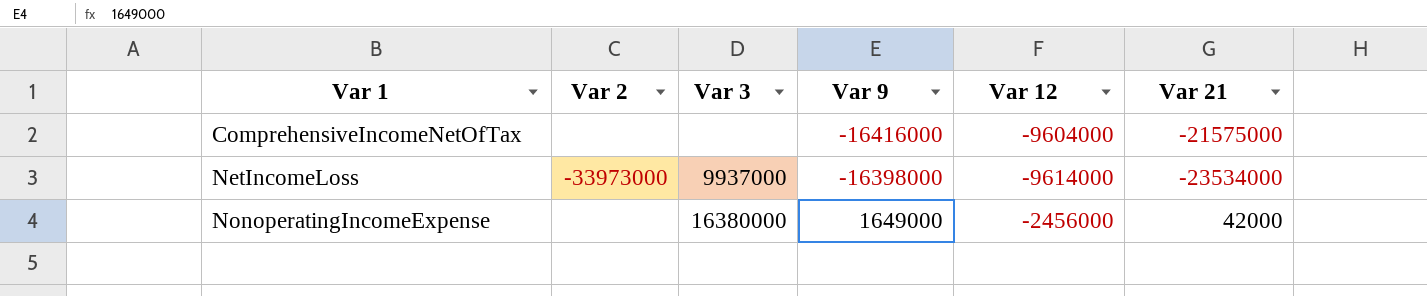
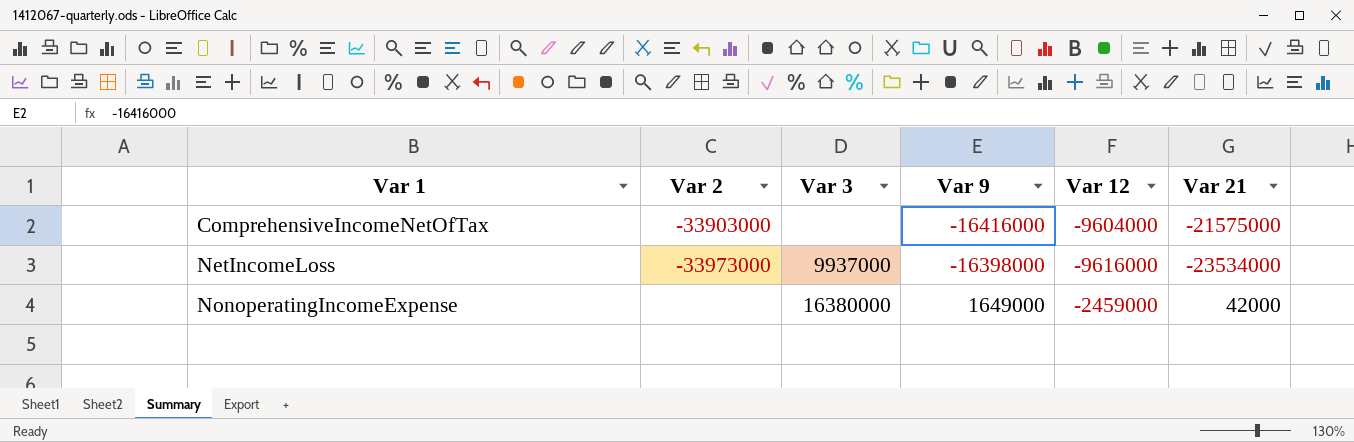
ComprehensiveIncomeNetOfTax | Var 2: none -> -33903000
NetIncomeLoss | Var 12: -9614000 -> -9616000
NonoperatingIncomeExpense | Var 12: -2456000 -> -2459000

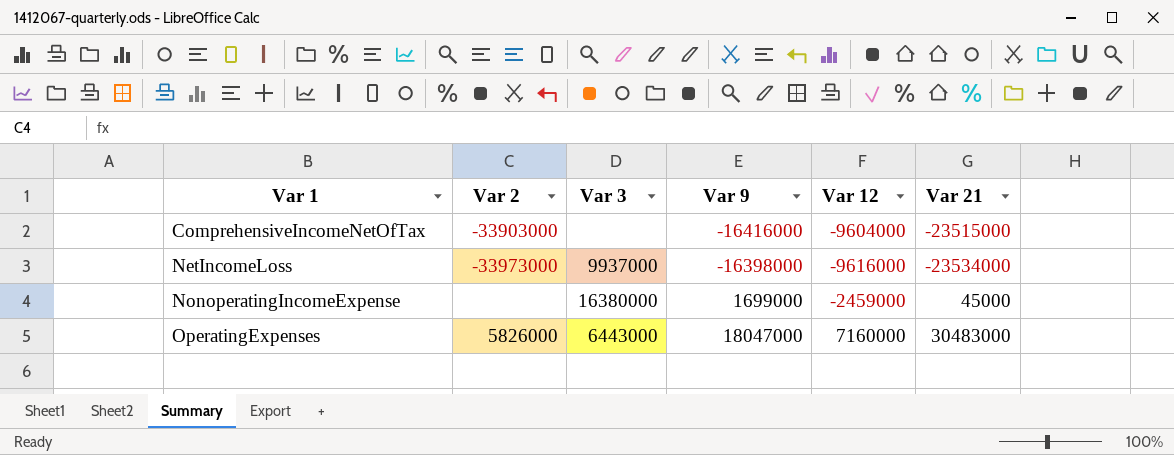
ComprehensiveIncomeNetOfTax | Var 21: -21575000 -> -23515000
NonoperatingIncomeExpense | Var 9: 1649000 -> 1699000
NonoperatingIncomeExpense | Var 21: 42000 -> 45000
row OperatingExpenses: none -> 5826000 | 6443000 | 18047000 | 7160000 | 30483000

